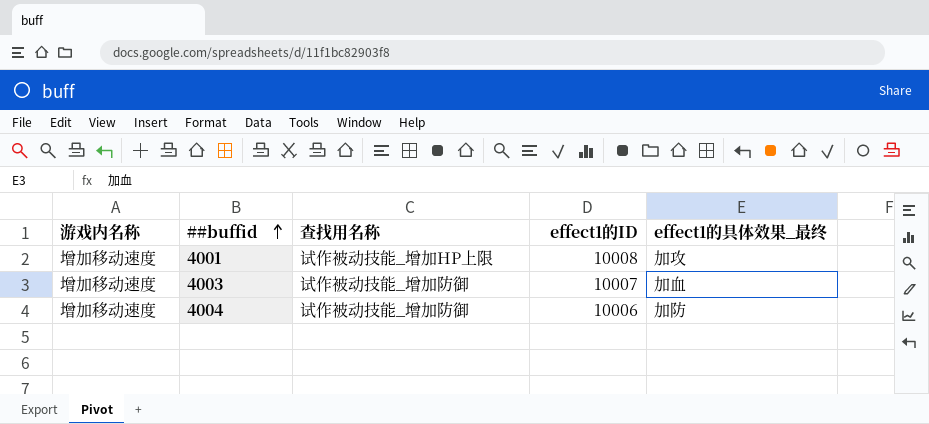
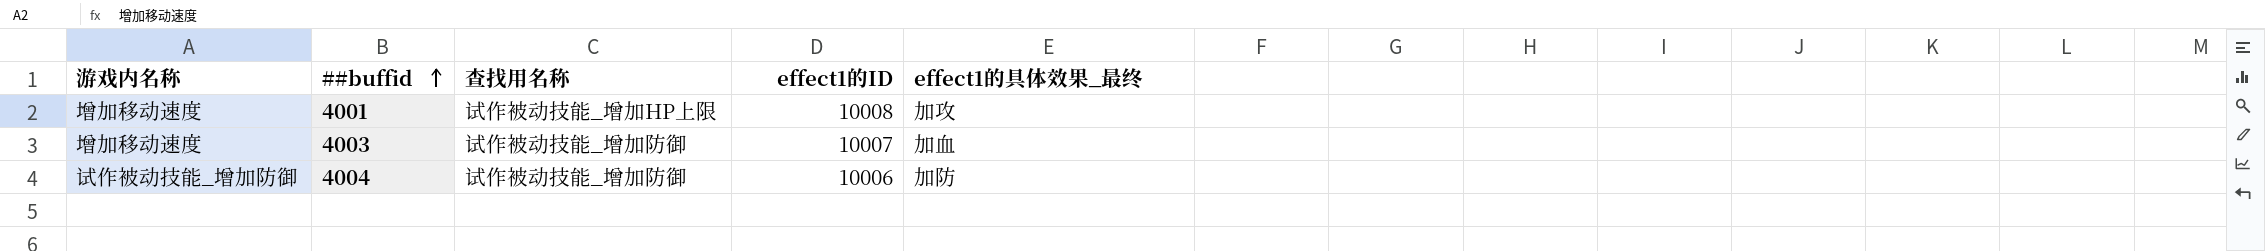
4004 | 游戏内名称: 增加移动速度 -> 试作被动技能_增加防御

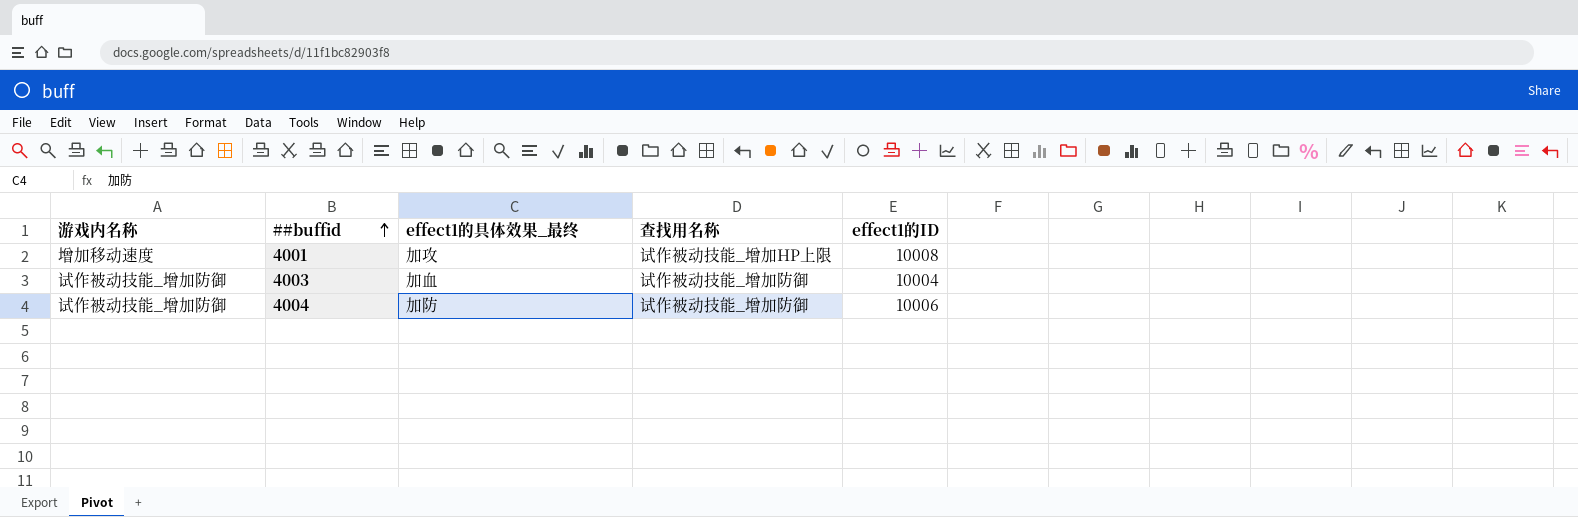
column effect1的具体效果_最终 | position: 5 -> 3
4003 | 游戏内名称: 增加移动速度 -> 试作被动技能_增加防御
4003 | effect1的ID: 10007 -> 10004

